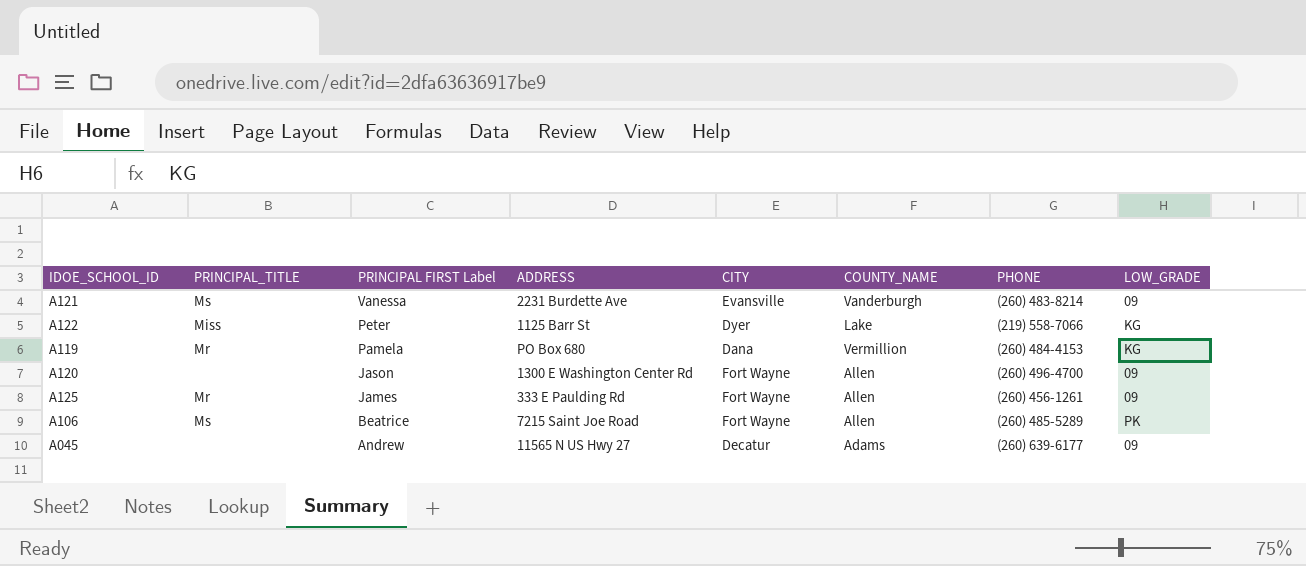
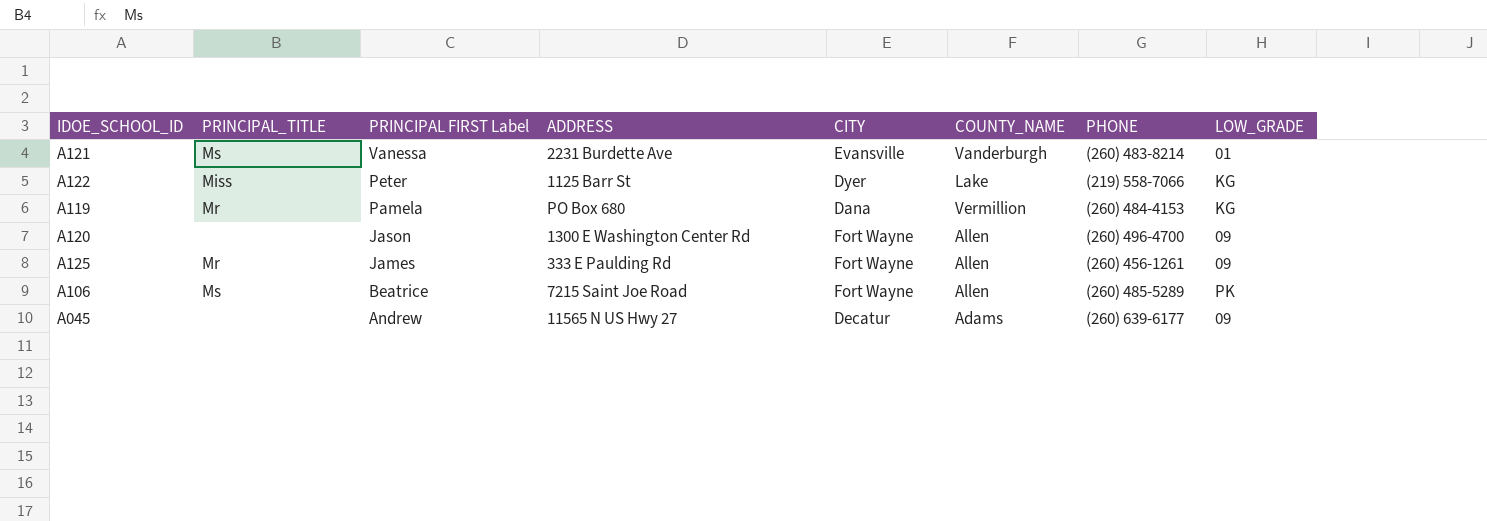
A121 | LOW_GRADE: 09 -> 01

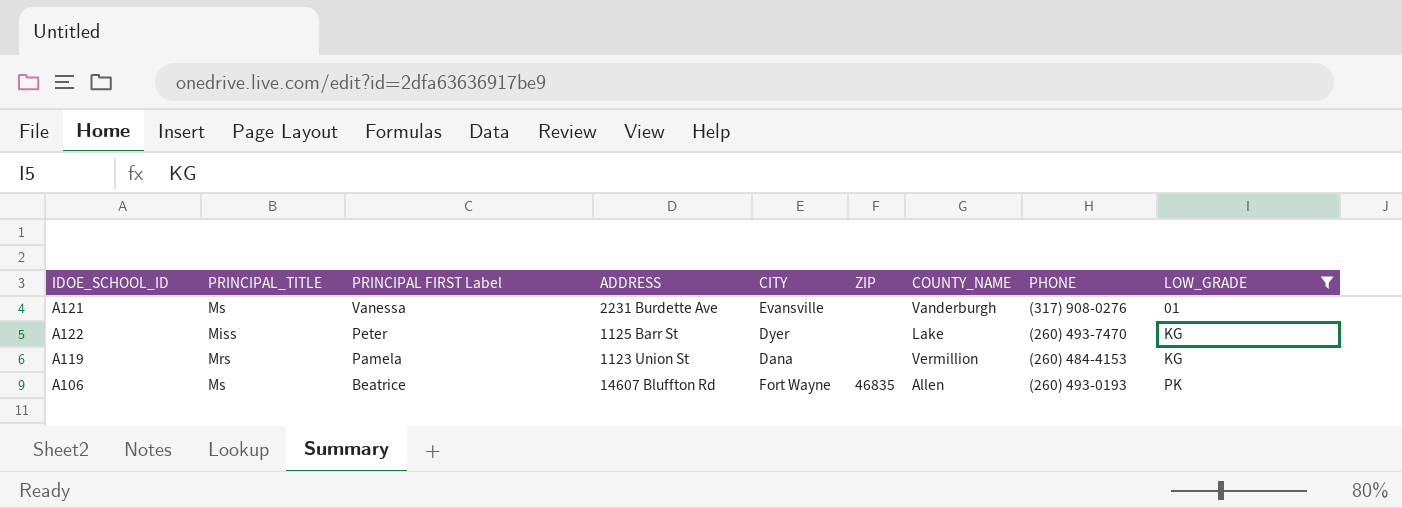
filter: none -> LOW_GRADE != 09
column ZIP | position: none -> 6
A121 | PHONE: (260) 483-8214 -> (317) 908-0276
A122 | PHONE: (219) 558-7066 -> (260) 493-7470
A119 | PRINCIPAL_TITLE: Mr -> Mrs
A119 | ADDRESS: PO Box 680 -> 1123 Union St
A106 | ADDRESS: 7215 Saint Joe Road -> 14607 Bluffton Rd
A106 | PHONE: (260) 485-5289 -> (260) 493-0193

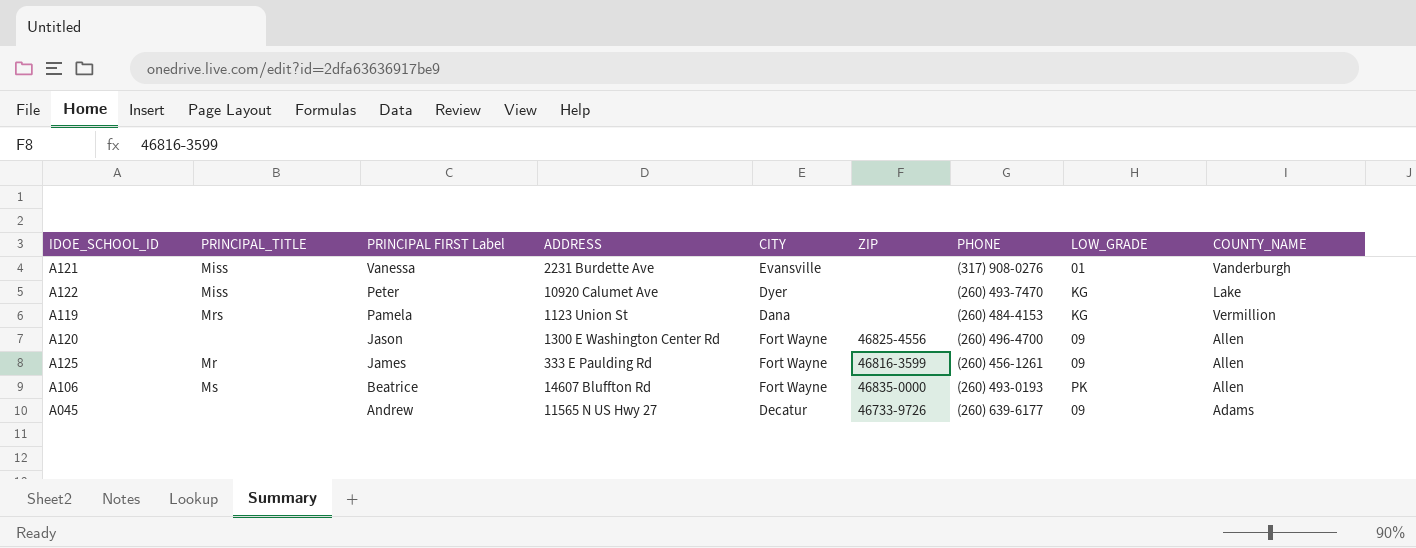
filter: LOW_GRADE != 09 -> none
column COUNTY_NAME | position: 7 -> 9
A121 | PRINCIPAL_TITLE: Ms -> Miss
A122 | ADDRESS: 1125 Barr St -> 10920 Calumet Ave
A106 | ZIP: 46835 -> 46835-0000

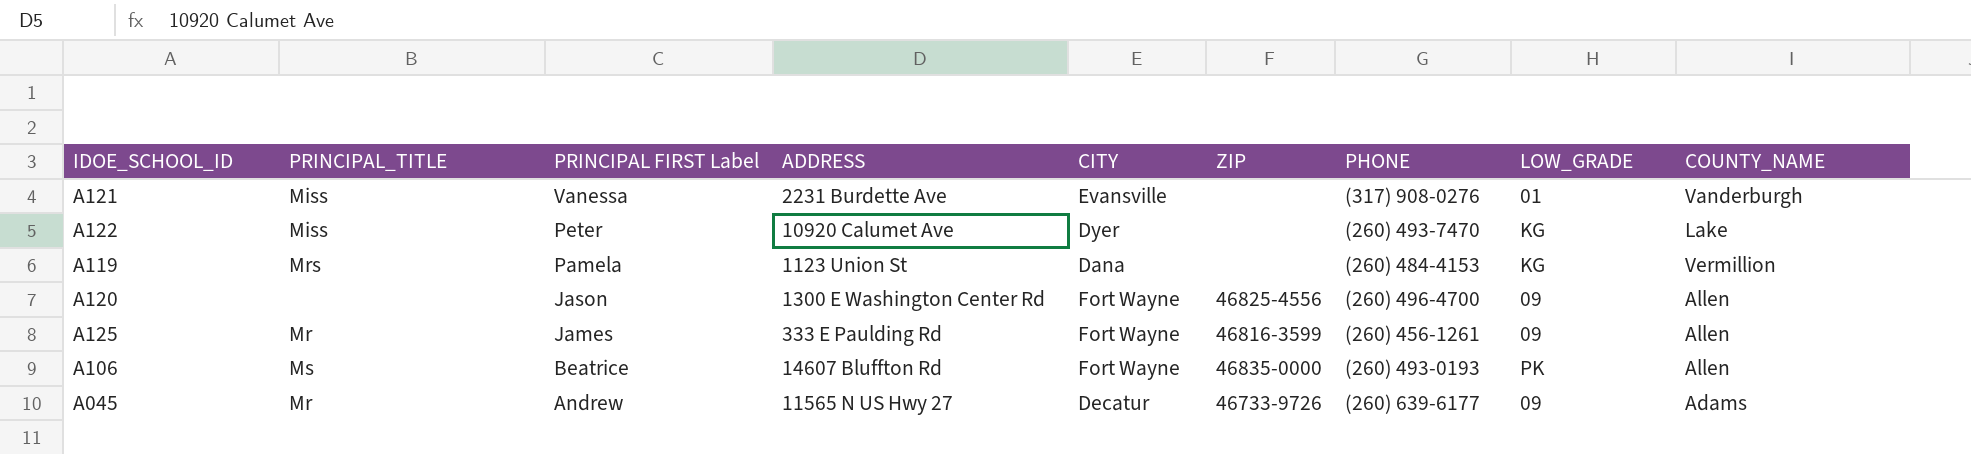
A045 | PRINCIPAL_TITLE: none -> Mr

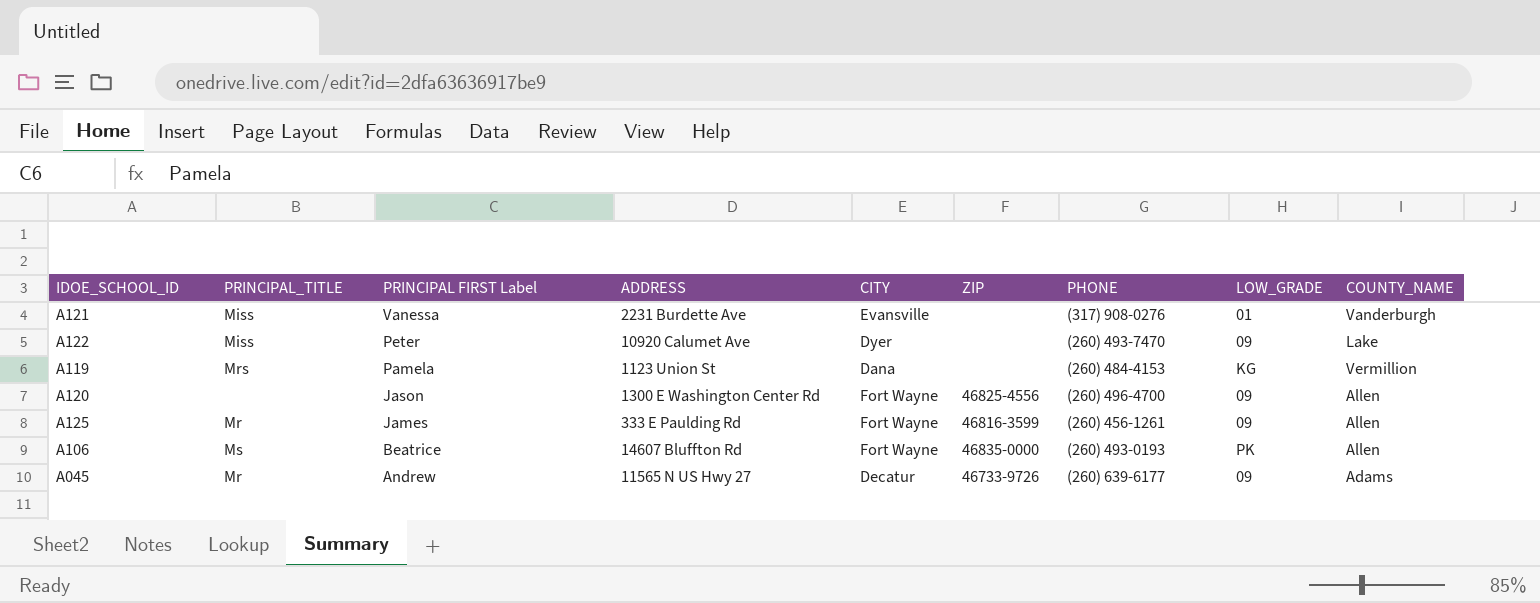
A122 | LOW_GRADE: KG -> 09

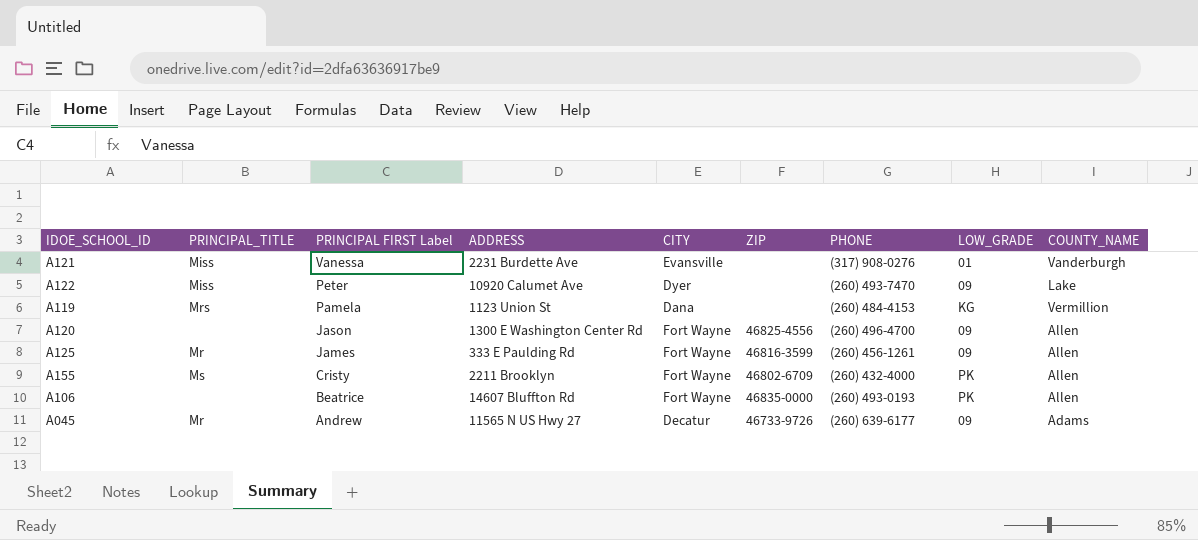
row A155: none -> Ms | Cristy | 2211 Brooklyn | Fort Wayne | 46802-6709 | (260) 432-4000 | PK | Allen
A106 | PRINCIPAL_TITLE: Ms -> none

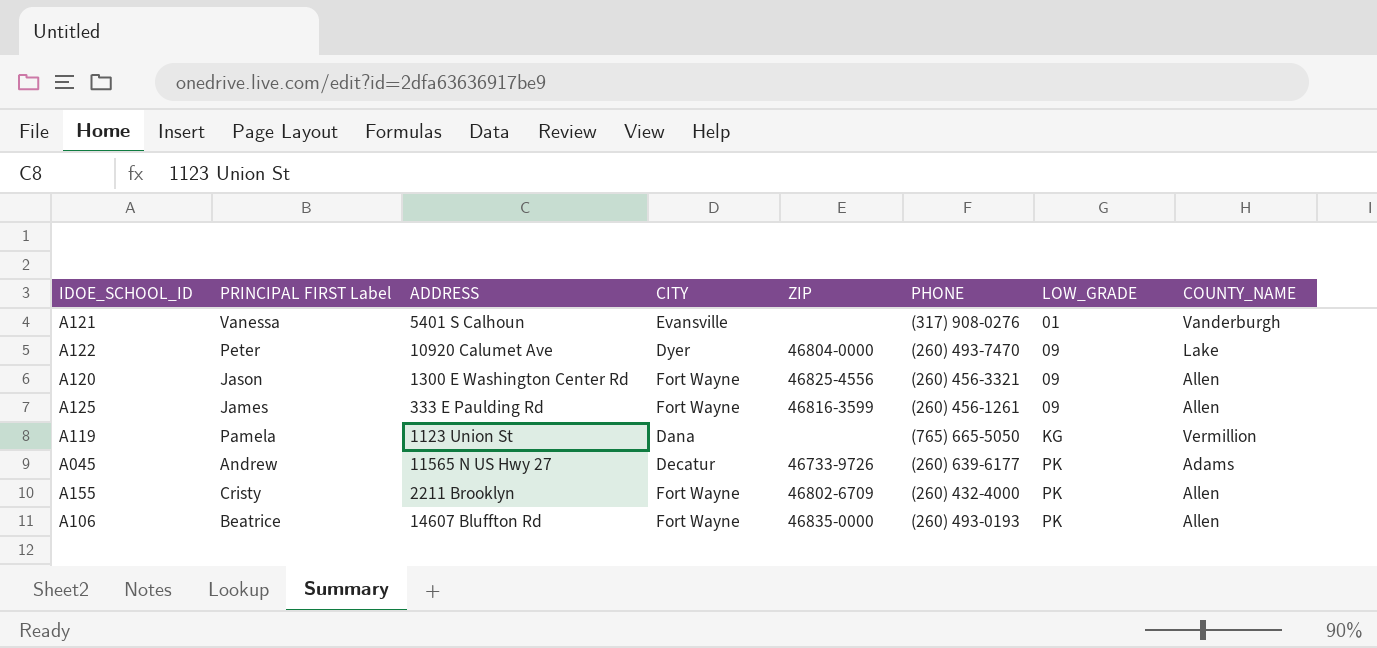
row order: PRINCIPAL FIRST Label descending -> LOW_GRADE ascending
column PRINCIPAL_TITLE | position: 2 -> none
A121 | ADDRESS: 2231 Burdette Ave -> 5401 S Calhoun
A122 | ZIP: none -> 46804-0000
A120 | PHONE: (260) 496-4700 -> (260) 456-3321
A119 | PHONE: (260) 484-4153 -> (765) 665-5050
A045 | LOW_GRADE: 09 -> PK

